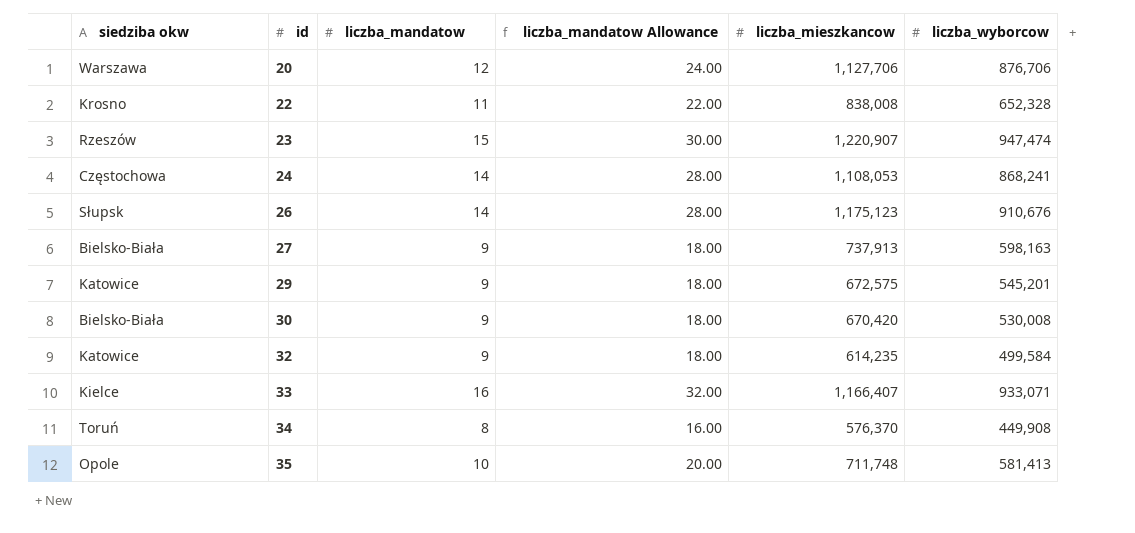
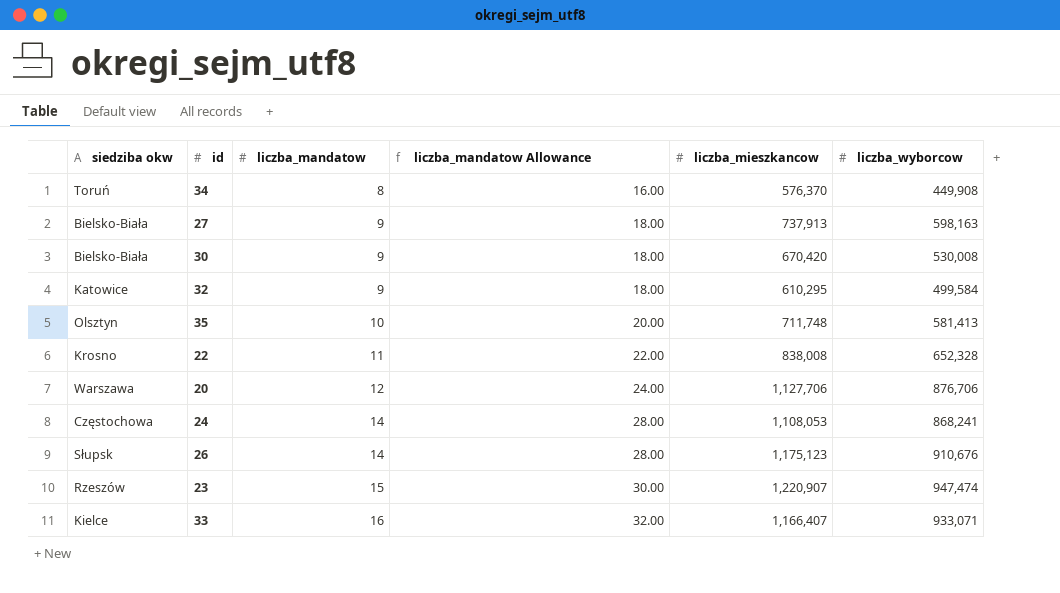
row order: id ascending -> liczba_mandatow ascending
row 29: Katowice | 9 | 18.00 | 672,575 | 545,201 -> none
32 | liczba_mieszkancow: 614,235 -> 610,295
35 | siedziba okw: Opole -> Olsztyn

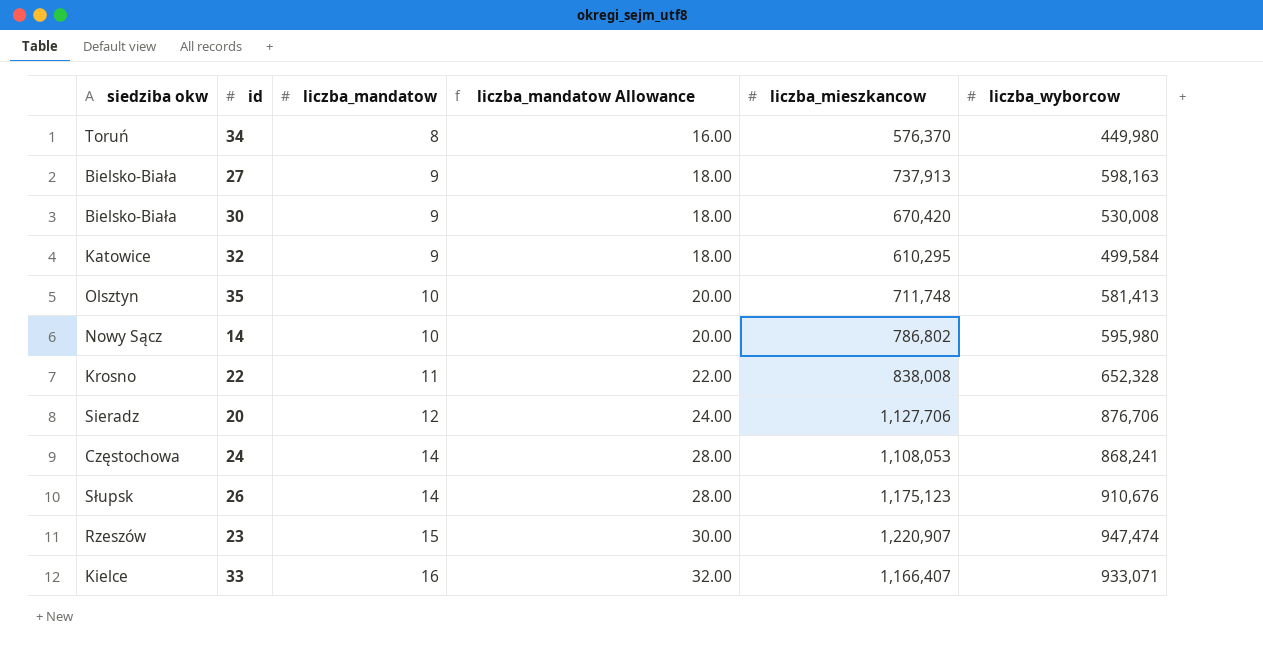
34 | liczba_wyborcow: 449,908 -> 449,980
row 14: none -> Nowy Sącz | 10 | 20.00 | 786,802 | 595,980
20 | siedziba okw: Warszawa -> Sieradz

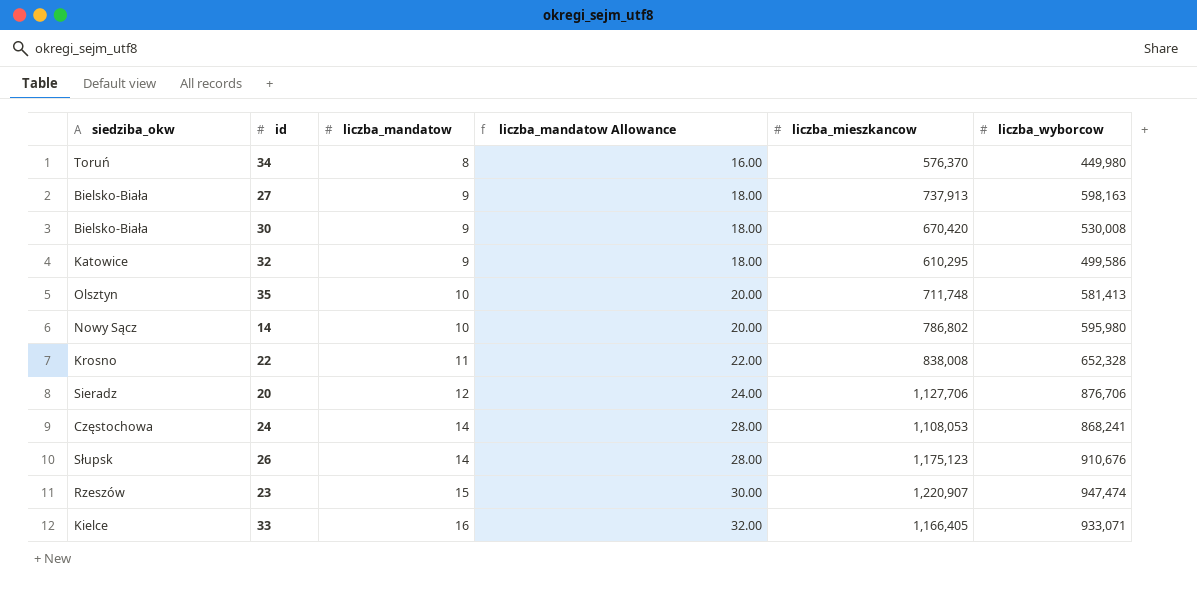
column name: siedziba okw -> siedziba_okw
32 | liczba_wyborcow: 499,584 -> 499,586
33 | liczba_mieszkancow: 1,166,407 -> 1,166,405

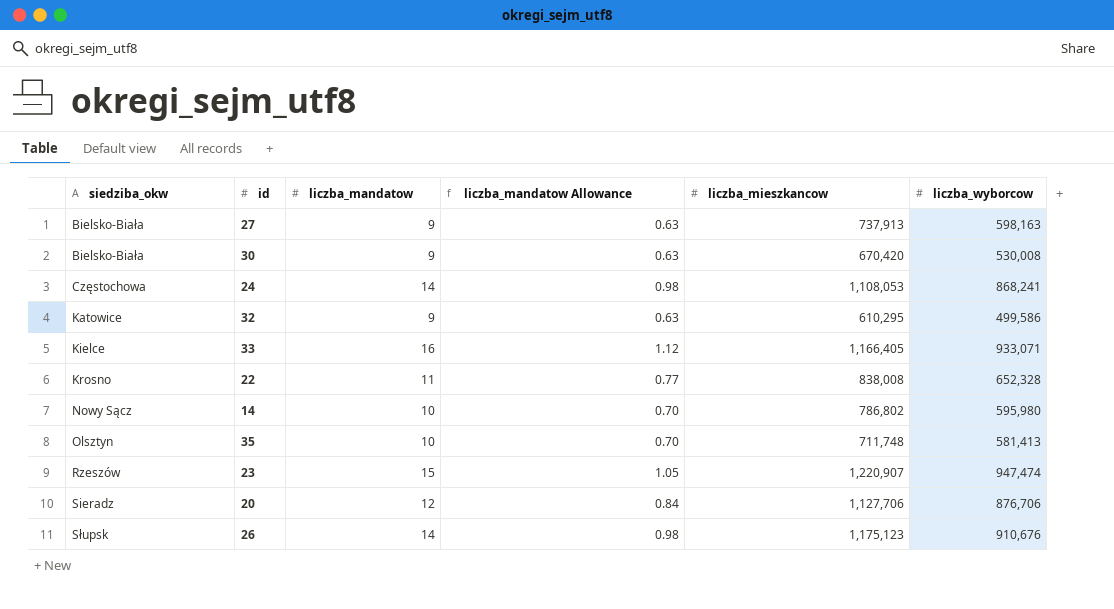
row order: liczba_mandatow ascending -> siedziba_okw ascending
column liczba_mandatow Allowance | formula: [liczba_mandatow] * 2 -> [liczba_mandatow] * 0.07
row 34: Toruń | 8 | 16.00 | 576,370 | 449,980 -> none

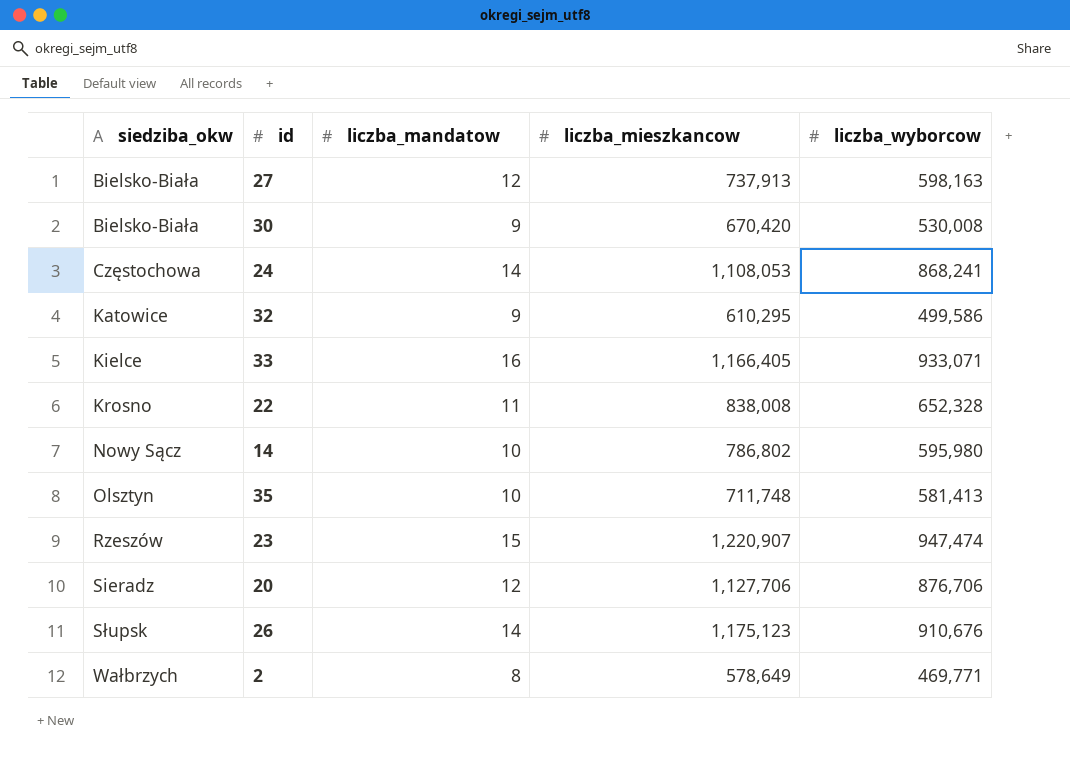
column liczba_mandatow Allowance | formula: [liczba_mandatow] * 0.07 -> none
27 | liczba_mandatow: 9 -> 12
row 2: none -> Wałbrzych | 8 | 578,649 | 469,771

